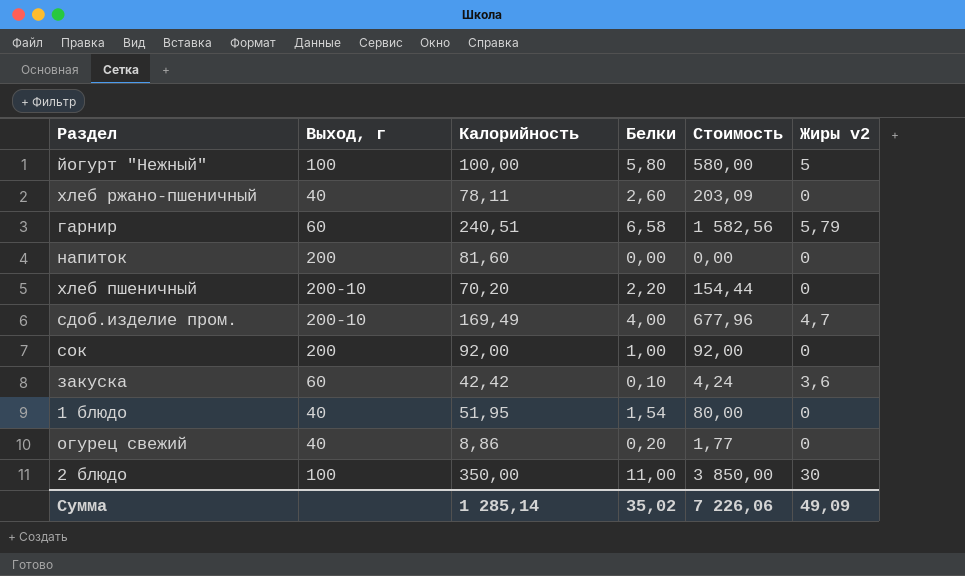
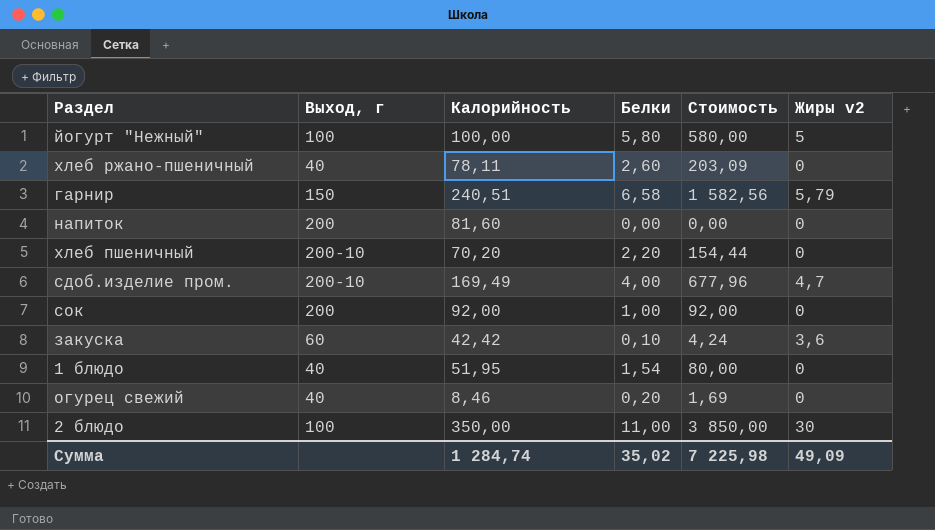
гарнир | Выход, г: 60 -> 150
огурец свежий | Калорийность: 8,86 -> 8,46
огурец свежий | Стоимость: 1,77 -> 1,69
Сумма | Калорийность: 1 285,14 -> 1 284,74
Сумма | Стоимость: 7 226,06 -> 7 225,98

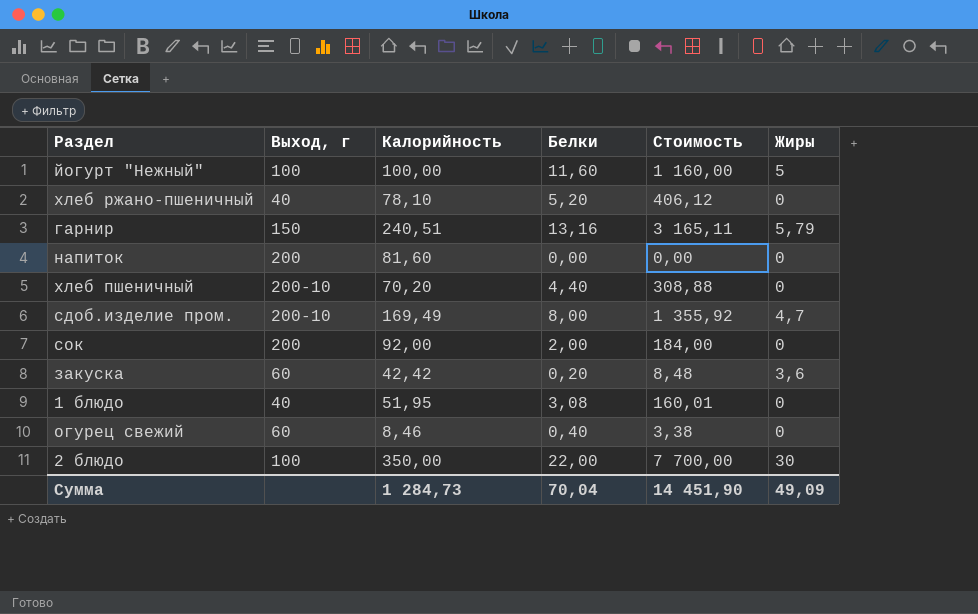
column name: Жиры v2 -> Жиры
йогурт "Нежный" | Белки: 5,80 -> 11,60
йогурт "Нежный" | Стоимость: 580,00 -> 1 160,00
хлеб ржано-пшеничный | Калорийность: 78,11 -> 78,10
хлеб ржано-пшеничный | Белки: 2,60 -> 5,20
хлеб ржано-пшеничный | Стоимость: 203,09 -> 406,12
гарнир | Белки: 6,58 -> 13,16
гарнир | Стоимость: 1 582,56 -> 3 165,11
хлеб пшеничный | Белки: 2,20 -> 4,40
хлеб пшеничный | Стоимость: 154,44 -> 308,88
сдоб.изделие пром. | Белки: 4,00 -> 8,00
сдоб.изделие пром. | Стоимость: 677,96 -> 1 355,92
сок | Белки: 1,00 -> 2,00
сок | Стоимость: 92,00 -> 184,00
закуска | Белки: 0,10 -> 0,20
закуска | Стоимость: 4,24 -> 8,48
1 блюдо | Белки: 1,54 -> 3,08
1 блюдо | Стоимость: 80,00 -> 160,01
огурец свежий | Выход, г: 40 -> 60
огурец свежий | Белки: 0,20 -> 0,40
огурец свежий | Стоимость: 1,69 -> 3,38
2 блюдо | Белки: 11,00 -> 22,00
2 блюдо | Стоимость: 3 850,00 -> 7 700,00
Сумма | Калорийность: 1 284,74 -> 1 284,73
Сумма | Белки: 35,02 -> 70,04
Сумма | Стоимость: 7 225,98 -> 14 451,90

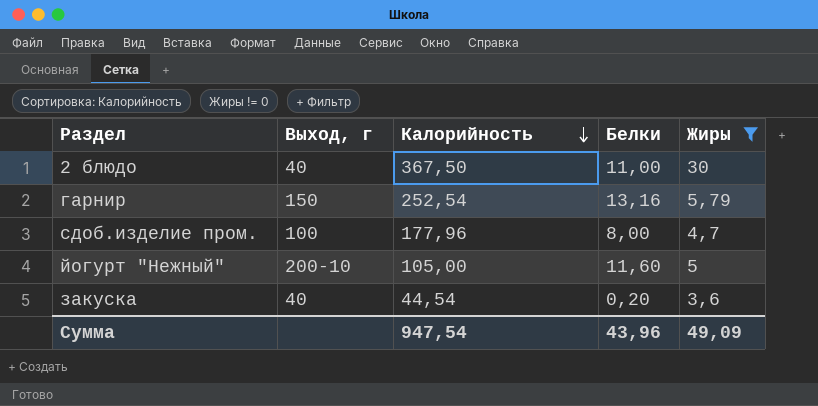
filter: none -> Жиры != 0
row order: none -> Калорийность descending
column Стоимость | formula: [Калорийность] * [Белки] -> none
2 блюдо | Выход, г: 100 -> 40
2 блюдо | Калорийность: 350,00 -> 367,50
2 блюдо | Белки: 22,00 -> 11,00
гарнир | Калорийность: 240,51 -> 252,54
сдоб.изделие пром. | Выход, г: 200-10 -> 100
сдоб.изделие пром. | Калорийность: 169,49 -> 177,96
йогурт "Нежный" | Выход, г: 100 -> 200-10
йогурт "Нежный" | Калорийность: 100,00 -> 105,00
закуска | Выход, г: 60 -> 40
закуска | Калорийность: 42,42 -> 44,54
Сумма | Калорийность: 1 284,73 -> 947,54
Сумма | Белки: 70,04 -> 43,96

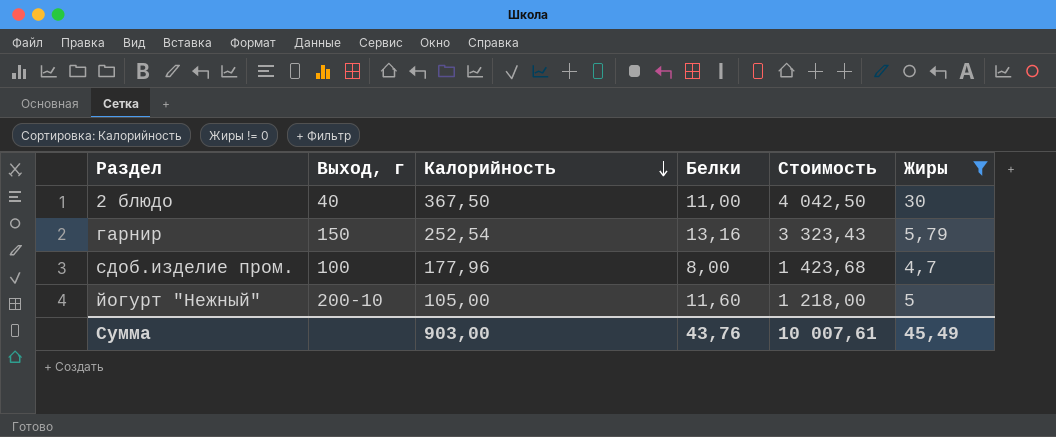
column Стоимость | formula: none -> [Калорийность] * [Белки]
row закуска: 40 | 44,54 | 0,20 | 3,6 -> none
Сумма | Калорийность: 947,54 -> 903,00
Сумма | Белки: 43,96 -> 43,76
Сумма | Жиры: 49,09 -> 45,49

